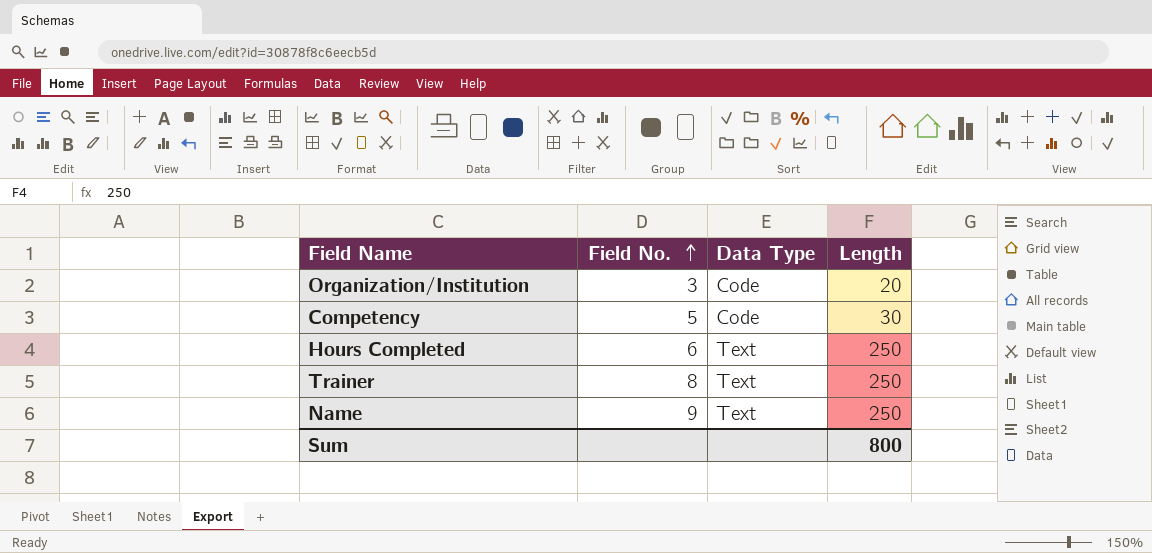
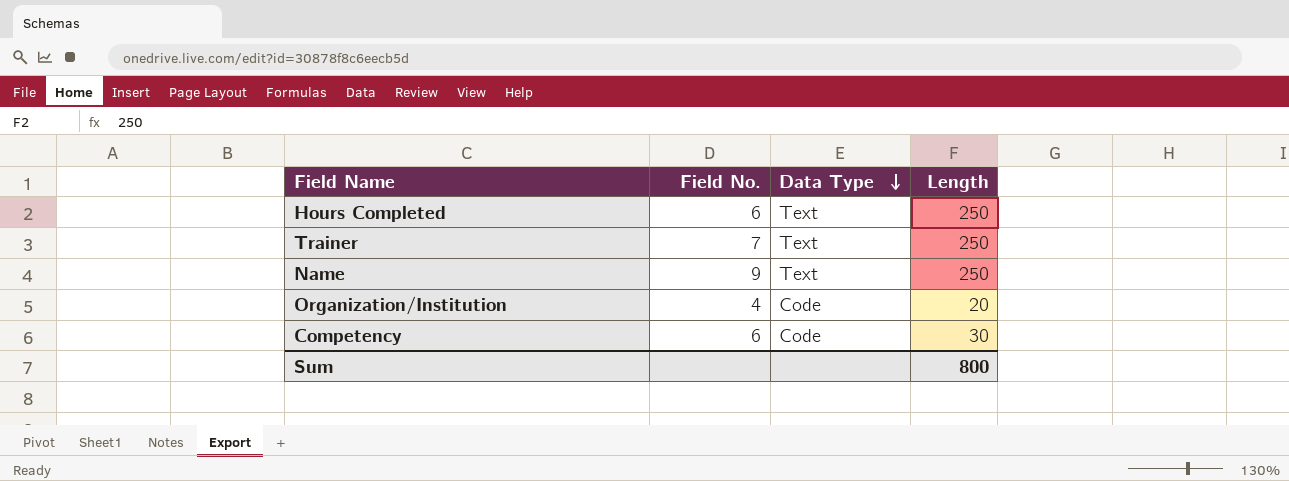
row order: Field No. ascending -> Data Type descending
Trainer | Field No.: 8 -> 7
Organization/Institution | Field No.: 3 -> 4
Competency | Field No.: 5 -> 6

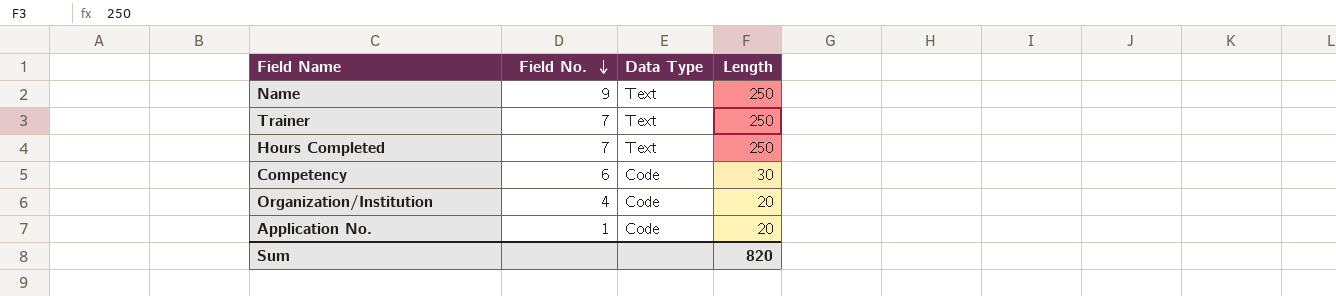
row order: Data Type descending -> Field No. descending
Hours Completed | Field No.: 6 -> 7
row Application No.: none -> 1 | Code | 20
Sum | Length: 800 -> 820

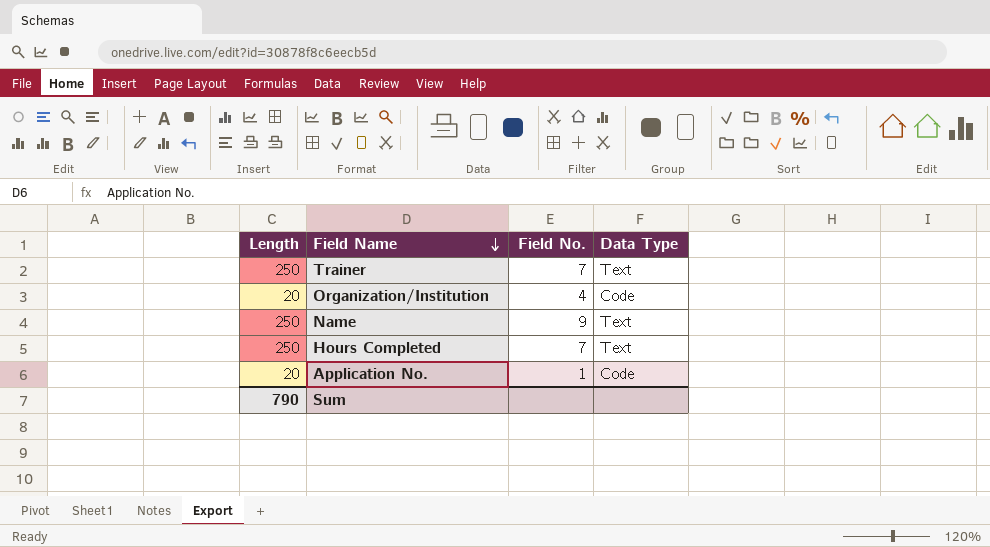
row order: Field No. descending -> Field Name descending
column Length | position: 4 -> 1
row Competency: 6 | Code | 30 -> none
Sum | Length: 820 -> 790

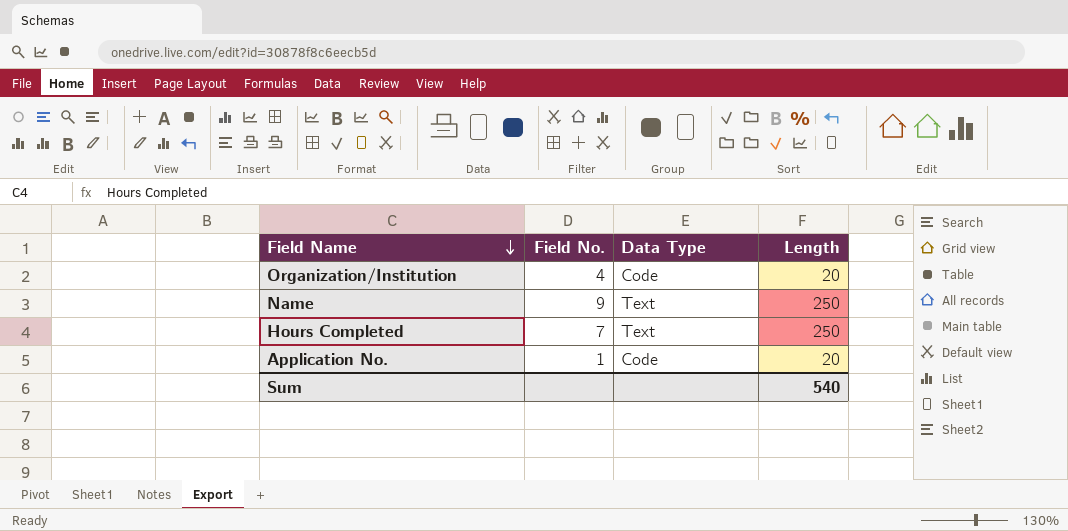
column Length | position: 1 -> 4
row Trainer: 250 | 7 | Text -> none
Sum | Length: 790 -> 540

